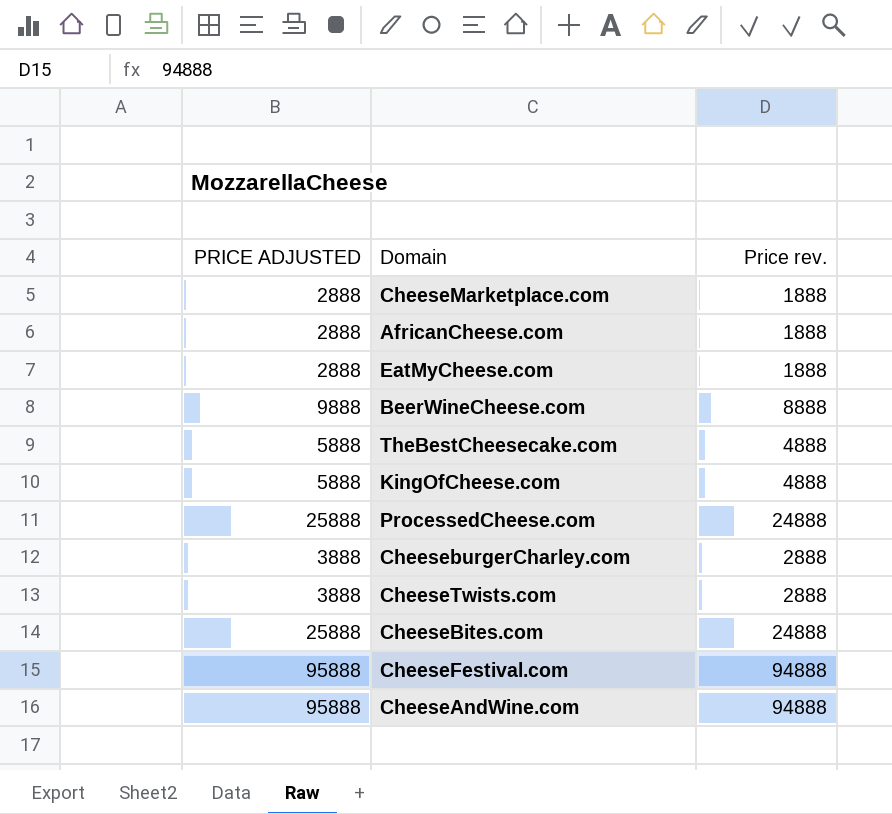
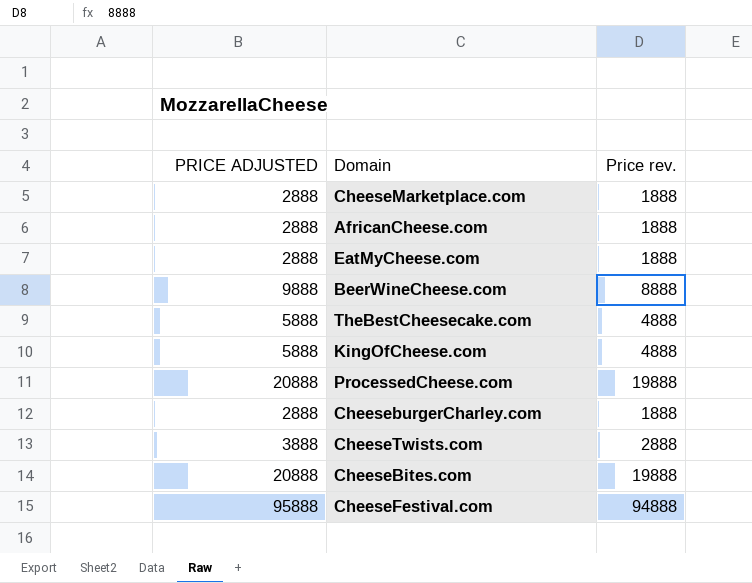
row CheeseAndWine.com: 95888 | 94888 -> none
ProcessedCheese.com | PRICE ADJUSTED: 25888 -> 20888
ProcessedCheese.com | Price rev.: 24888 -> 19888
CheeseburgerCharley.com | PRICE ADJUSTED: 3888 -> 2888
CheeseburgerCharley.com | Price rev.: 2888 -> 1888
CheeseBites.com | PRICE ADJUSTED: 25888 -> 20888
CheeseBites.com | Price rev.: 24888 -> 19888

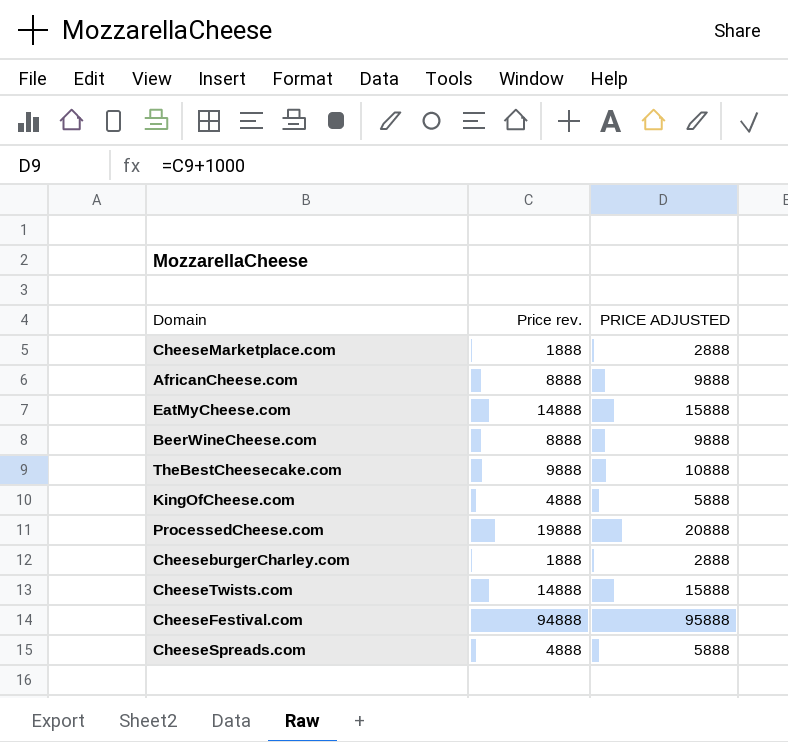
column PRICE ADJUSTED | position: 1 -> 3
row CheeseBites.com: 20888 | 19888 -> none
AfricanCheese.com | Price rev.: 1888 -> 8888
AfricanCheese.com | PRICE ADJUSTED: 2888 -> 9888
EatMyCheese.com | Price rev.: 1888 -> 14888
EatMyCheese.com | PRICE ADJUSTED: 2888 -> 15888
TheBestCheesecake.com | Price rev.: 4888 -> 9888
TheBestCheesecake.com | PRICE ADJUSTED: 5888 -> 10888
CheeseTwists.com | Price rev.: 2888 -> 14888
CheeseTwists.com | PRICE ADJUSTED: 3888 -> 15888
row CheeseSpreads.com: none -> 4888 | 5888

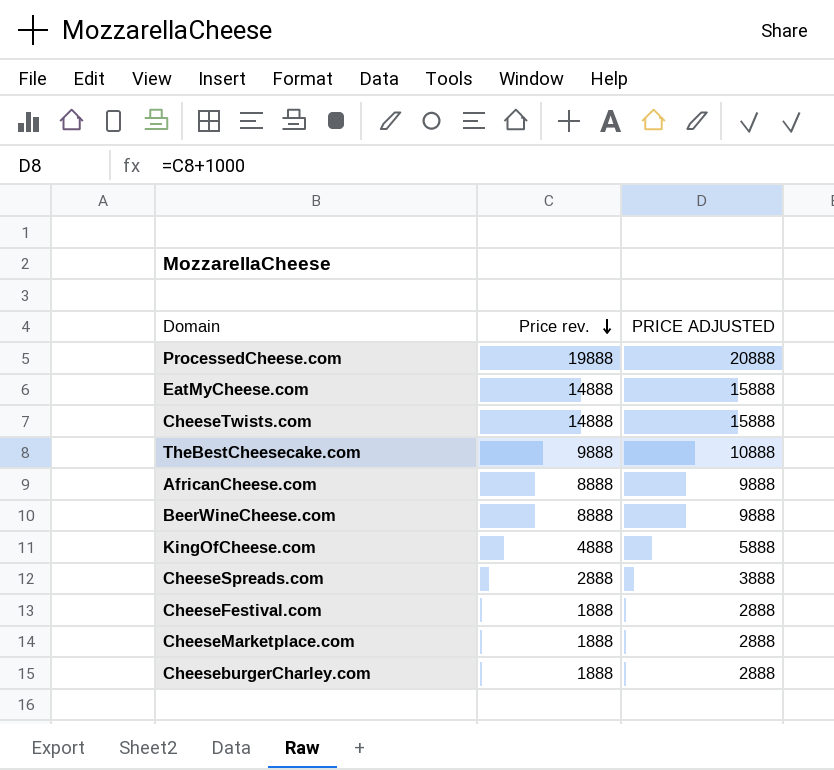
row order: none -> Price rev. descending
CheeseSpreads.com | Price rev.: 4888 -> 2888
CheeseSpreads.com | PRICE ADJUSTED: 5888 -> 3888
CheeseFestival.com | Price rev.: 94888 -> 1888
CheeseFestival.com | PRICE ADJUSTED: 95888 -> 2888

